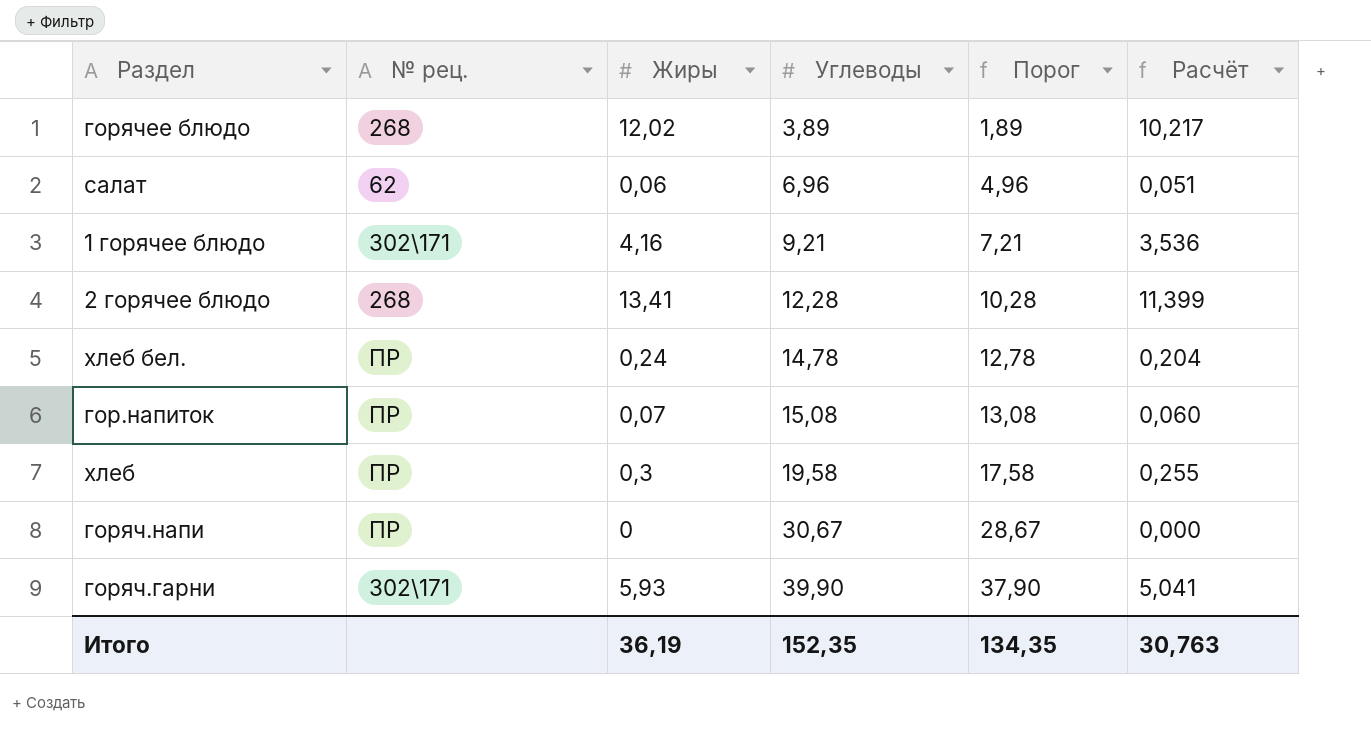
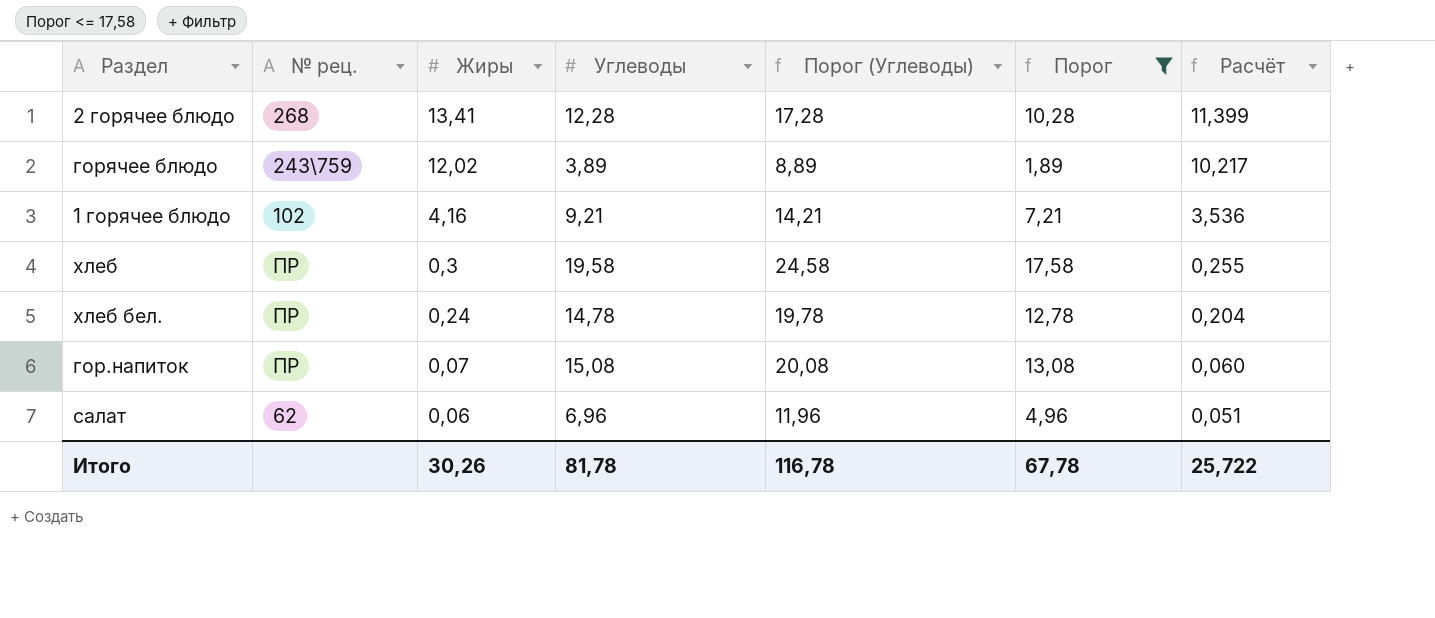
filter: none -> Порог <= 17,58
row order: Углеводы ascending -> Жиры descending
column Порог (Углеводы) | formula: none -> [Углеводы] + 5
горячее блюдо | № рец.: 268 -> 243\759
1 горячее блюдо | № рец.: 302\171 -> 102
Итого | Жиры: 36,19 -> 30,26
Итого | Углеводы: 152,35 -> 81,78
Итого | Порог: 134,35 -> 67,78
Итого | Расчёт: 30,763 -> 25,722

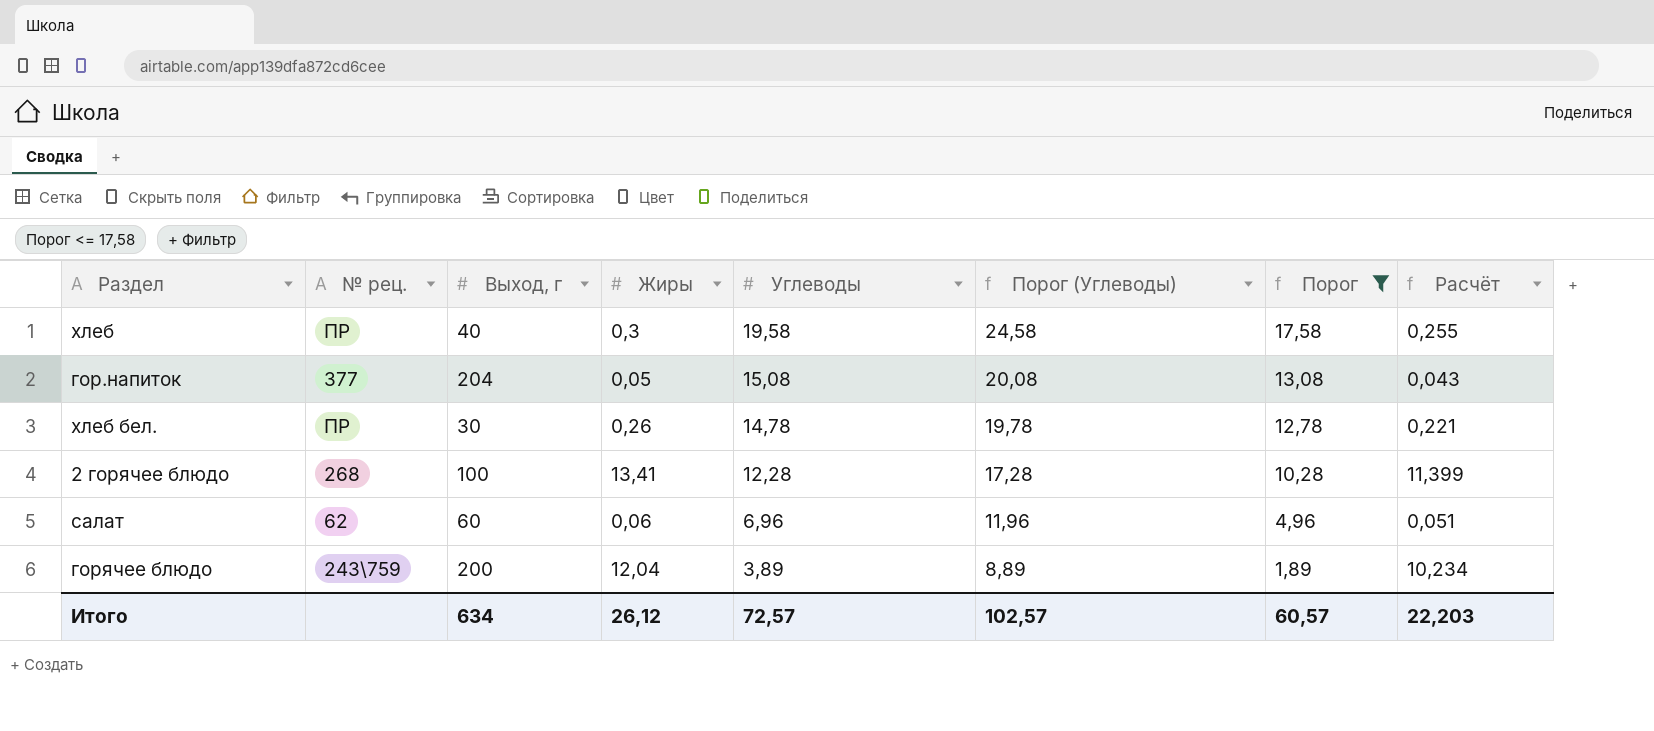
row order: Жиры descending -> Углеводы descending
column Выход, г | position: none -> 3
row 1 горячее блюдо: 102 | 4,16 | 9,21 | 14,21 | 7,21 | 3,536 -> none
гор.напиток | № рец.: ПР -> 377
гор.напиток | Жиры: 0,07 -> 0,05
гор.напиток | Расчёт: 0,060 -> 0,043
хлеб бел. | Жиры: 0,24 -> 0,26
хлеб бел. | Расчёт: 0,204 -> 0,221
горячее блюдо | Жиры: 12,02 -> 12,04
горячее блюдо | Расчёт: 10,217 -> 10,234
Итого | Жиры: 30,26 -> 26,12
Итого | Углеводы: 81,78 -> 72,57
Итого | Порог (Углеводы): 116,78 -> 102,57
Итого | Порог: 67,78 -> 60,57
Итого | Расчёт: 25,722 -> 22,203

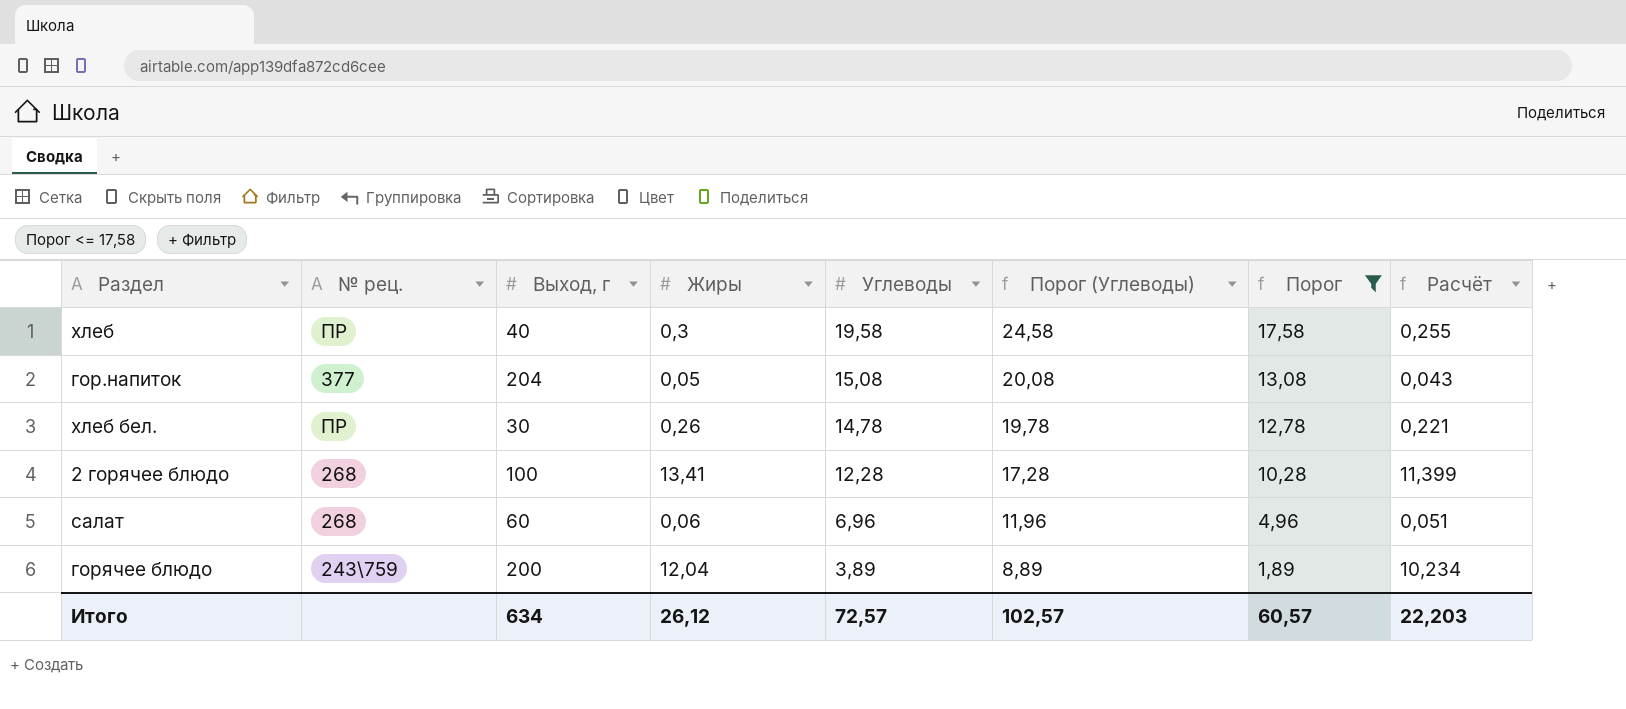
салат | № рец.: 62 -> 268

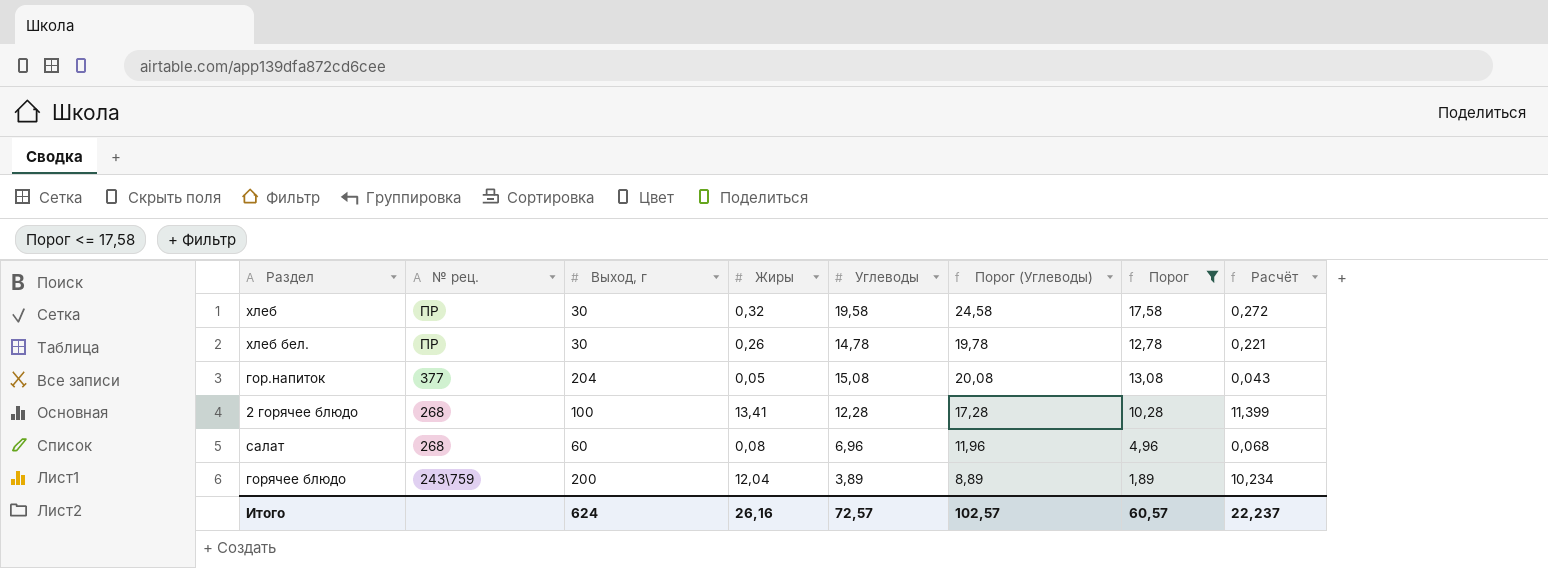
row order: Углеводы descending -> № рец. descending
хлеб | Выход, г: 40 -> 30
хлеб | Жиры: 0,3 -> 0,32
хлеб | Расчёт: 0,255 -> 0,272
салат | Жиры: 0,06 -> 0,08
салат | Расчёт: 0,051 -> 0,068
Итого | Выход, г: 634 -> 624
Итого | Жиры: 26,12 -> 26,16
Итого | Расчёт: 22,203 -> 22,237

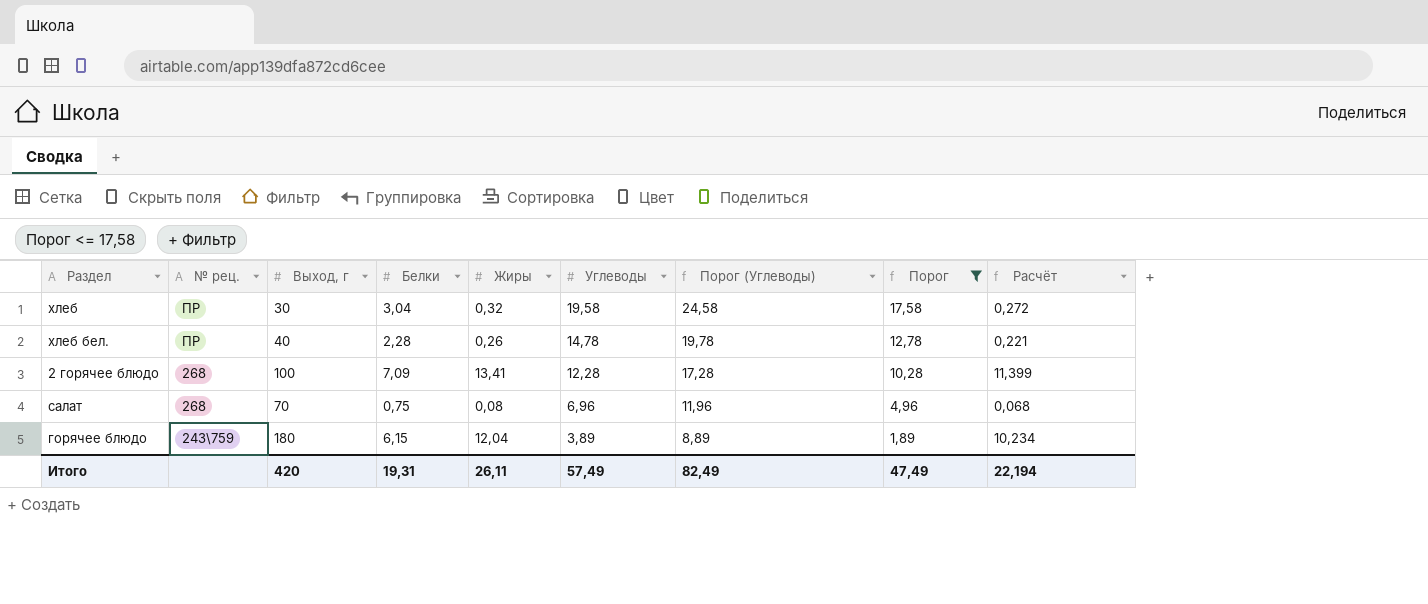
column Белки | position: none -> 4
row гор.напиток: 377 | 204 | 0,05 | 15,08 | 20,08 | 13,08 | 0,043 -> none
хлеб бел. | Выход, г: 30 -> 40
салат | Выход, г: 60 -> 70
горячее блюдо | Выход, г: 200 -> 180
Итого | Выход, г: 624 -> 420
Итого | Жиры: 26,16 -> 26,11
Итого | Углеводы: 72,57 -> 57,49
Итого | Порог (Углеводы): 102,57 -> 82,49
Итого | Порог: 60,57 -> 47,49
Итого | Расчёт: 22,237 -> 22,194

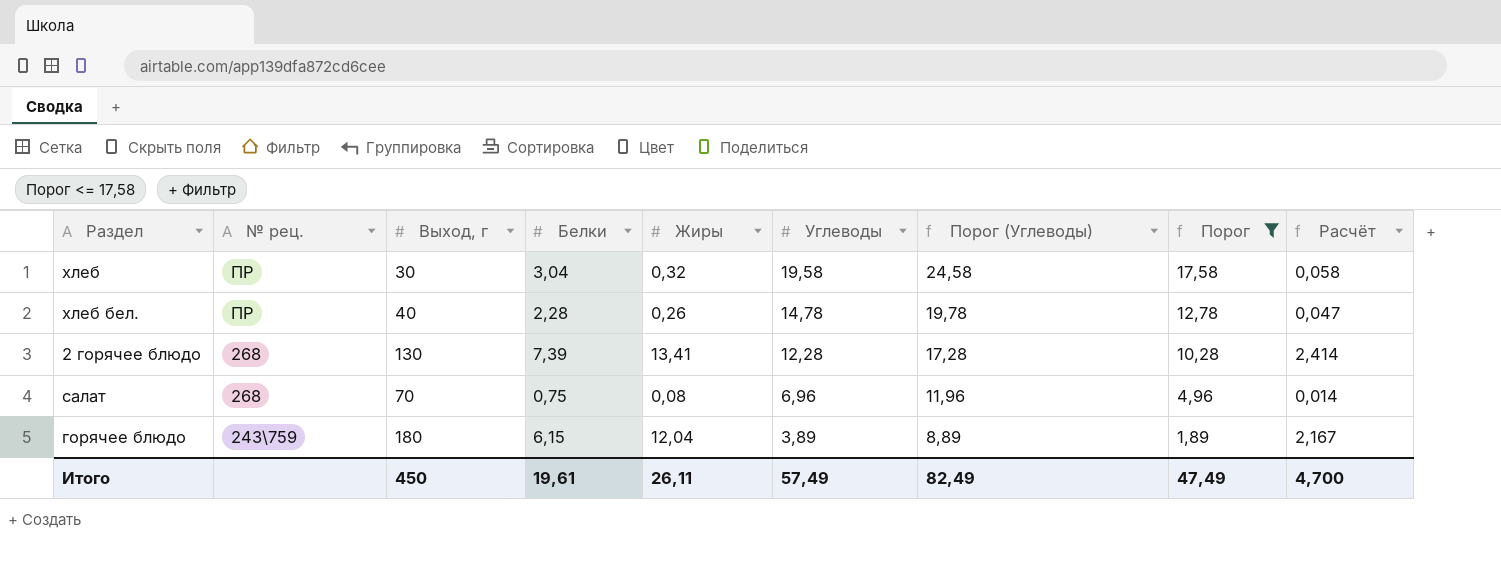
column Расчёт | formula: [Жиры] * 0,85 -> [Жиры] * 0,18
2 горячее блюдо | Выход, г: 100 -> 130
2 горячее блюдо | Белки: 7,09 -> 7,39
Итого | Выход, г: 420 -> 450
Итого | Белки: 19,31 -> 19,61
Итого | Расчёт: 22,194 -> 4,700

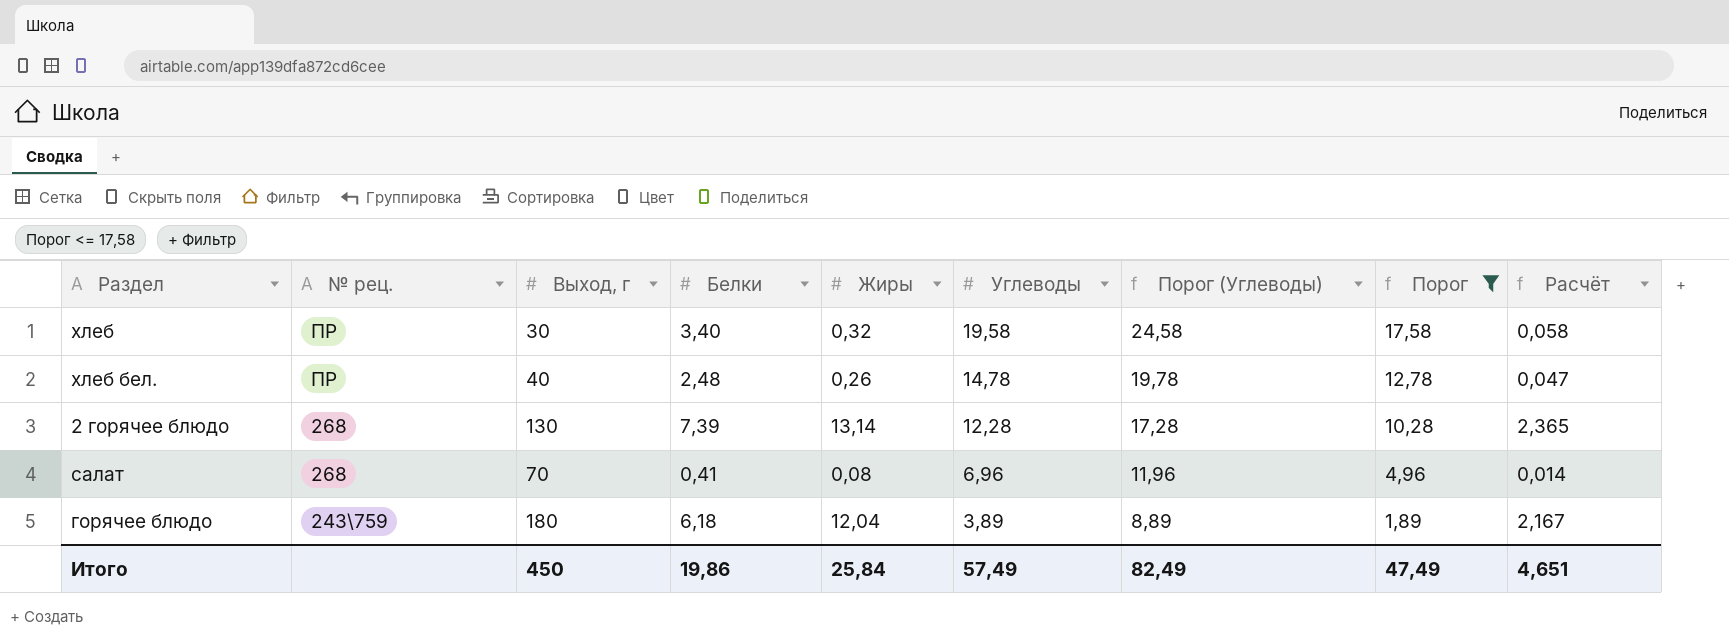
хлеб | Белки: 3,04 -> 3,40
хлеб бел. | Белки: 2,28 -> 2,48
2 горячее блюдо | Жиры: 13,41 -> 13,14
2 горячее блюдо | Расчёт: 2,414 -> 2,365
салат | Белки: 0,75 -> 0,41
горячее блюдо | Белки: 6,15 -> 6,18
Итого | Белки: 19,61 -> 19,86
Итого | Жиры: 26,11 -> 25,84
Итого | Расчёт: 4,700 -> 4,651

